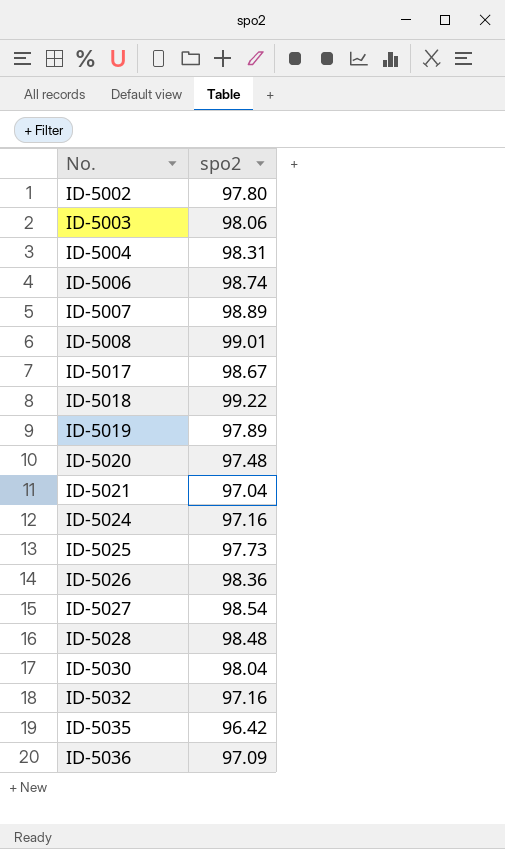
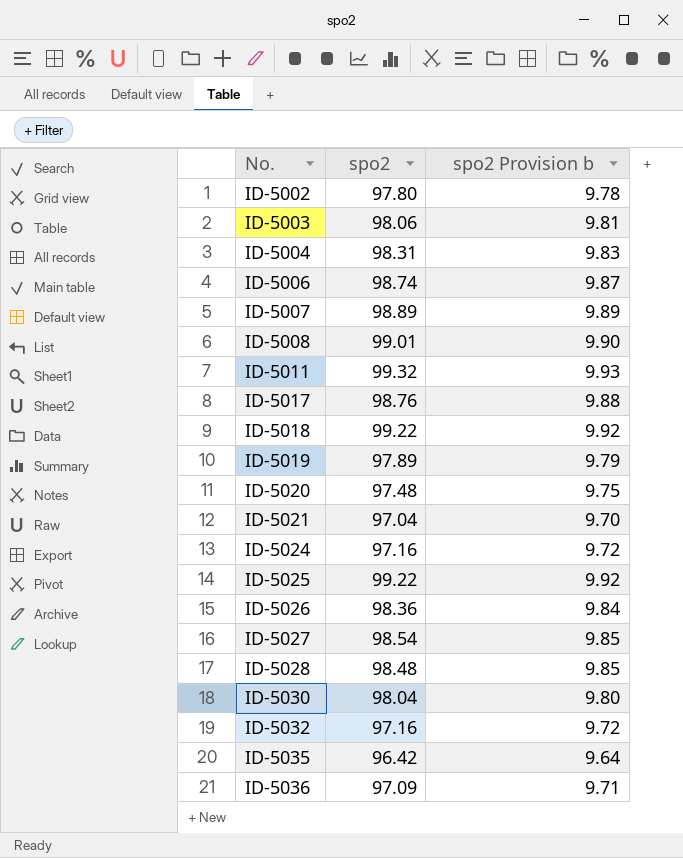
column spo2 Provision b | formula: none -> [spo2] * 0.1
row ID-5011: none -> 99.32 | 9.93
ID-5017 | spo2: 98.67 -> 98.76
ID-5025 | spo2: 97.73 -> 99.22

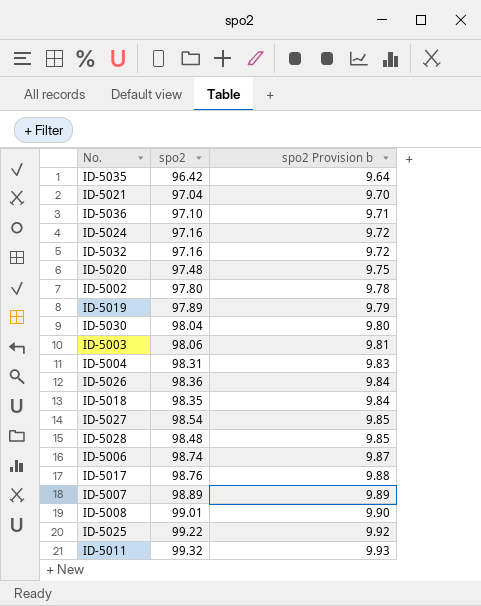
row order: No. ascending -> spo2 Provision b ascending
ID-5036 | spo2: 97.09 -> 97.10
ID-5018 | spo2: 99.22 -> 98.35
ID-5018 | spo2 Provision b: 9.92 -> 9.84

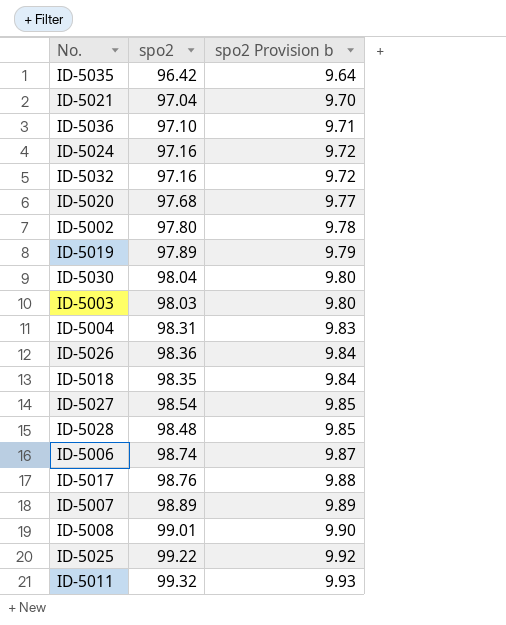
ID-5020 | spo2: 97.48 -> 97.68
ID-5020 | spo2 Provision b: 9.75 -> 9.77
ID-5003 | spo2: 98.06 -> 98.03
ID-5003 | spo2 Provision b: 9.81 -> 9.80

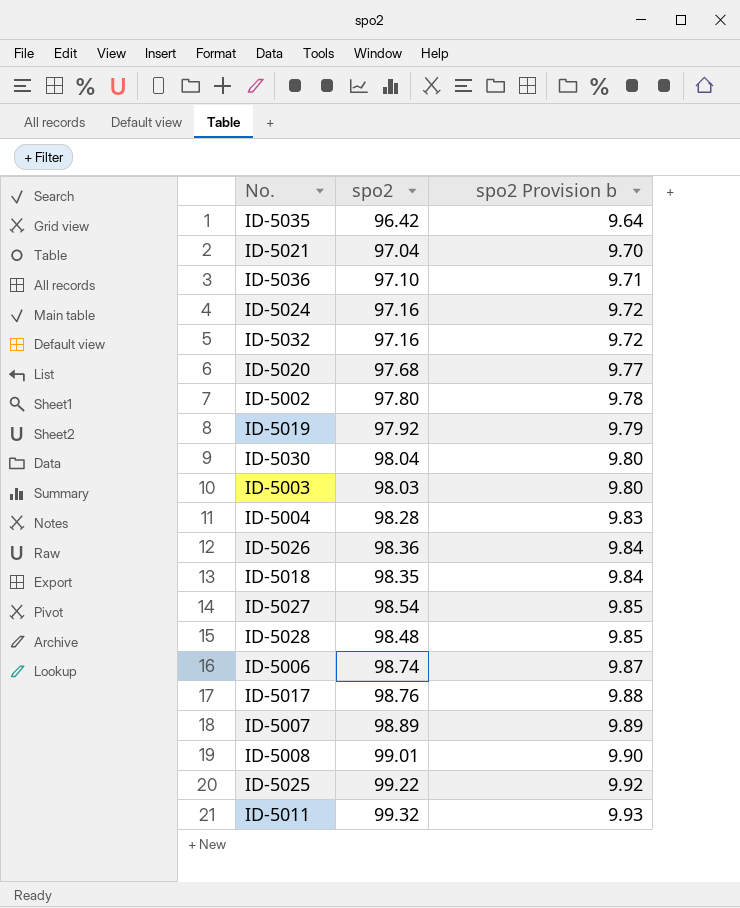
ID-5019 | spo2: 97.89 -> 97.92
ID-5004 | spo2: 98.31 -> 98.28

